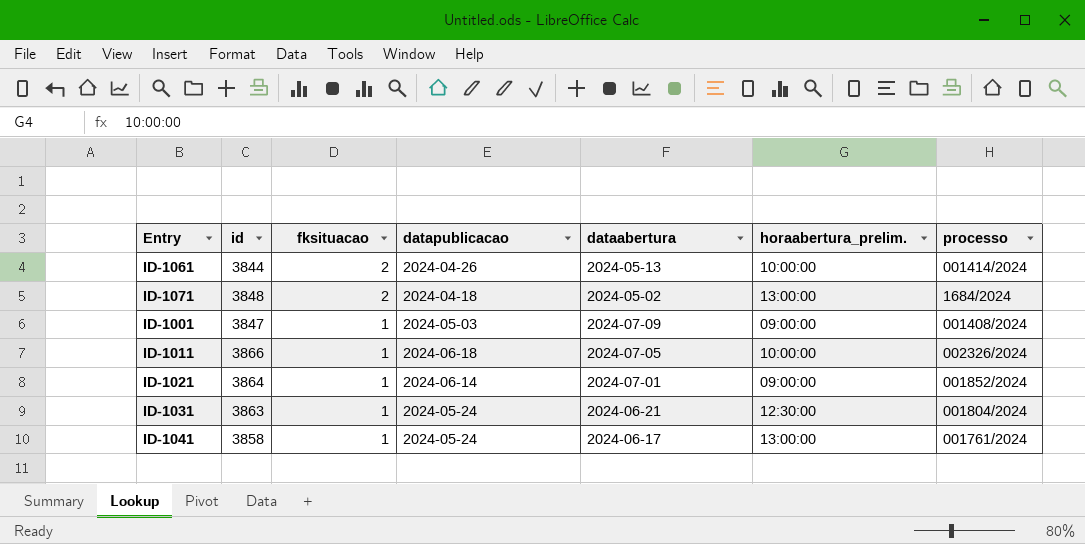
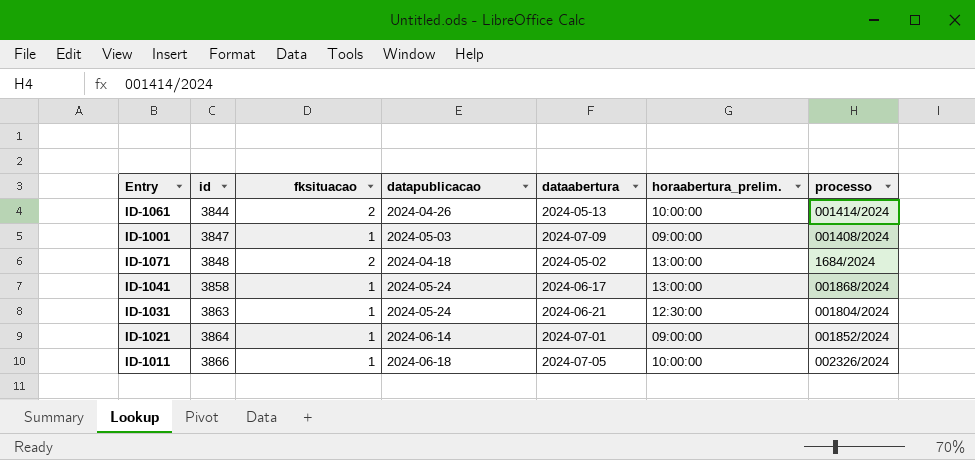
row order: fksituacao descending -> id ascending
ID-1041 | processo: 001761/2024 -> 001868/2024

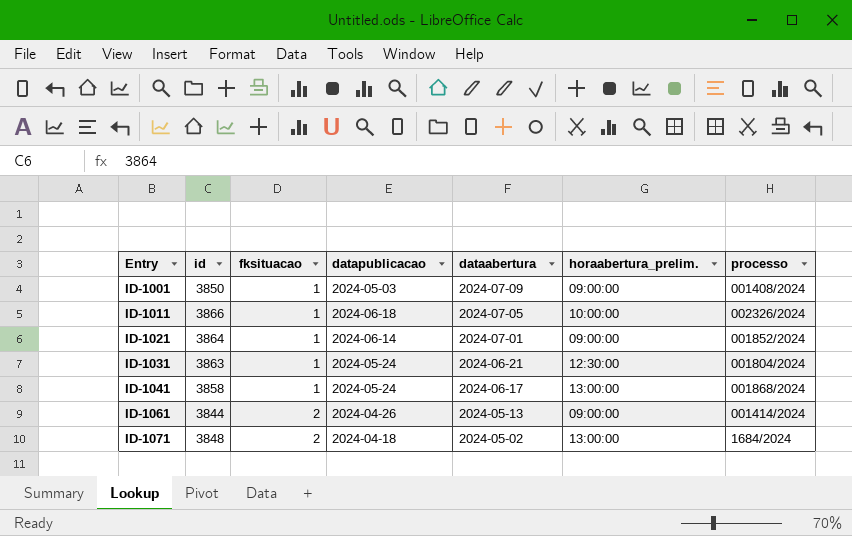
row order: id ascending -> Entry ascending
ID-1001 | id: 3847 -> 3850
ID-1061 | horaabertura_prelim.: 10:00:00 -> 09:00:00

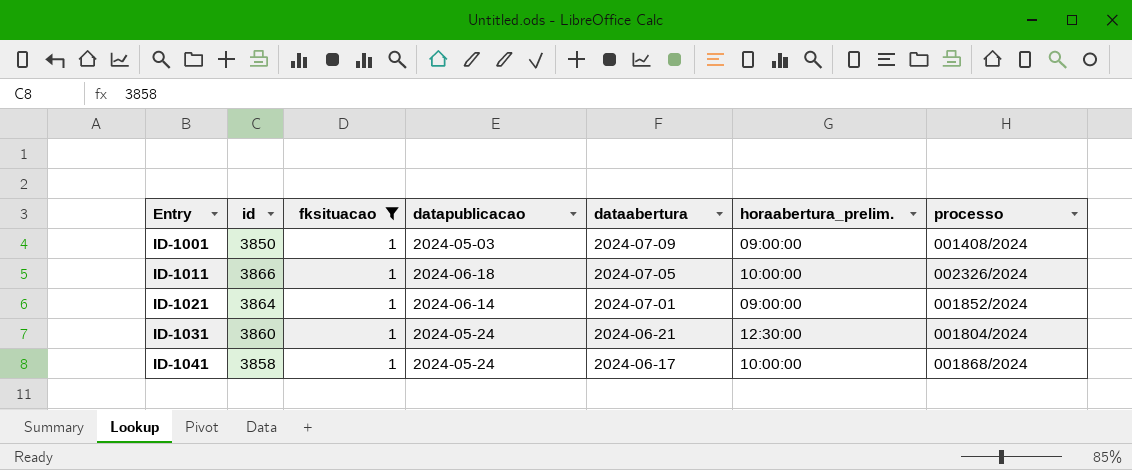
filter: none -> fksituacao = 1
ID-1031 | id: 3863 -> 3860
ID-1041 | horaabertura_prelim.: 13:00:00 -> 10:00:00

